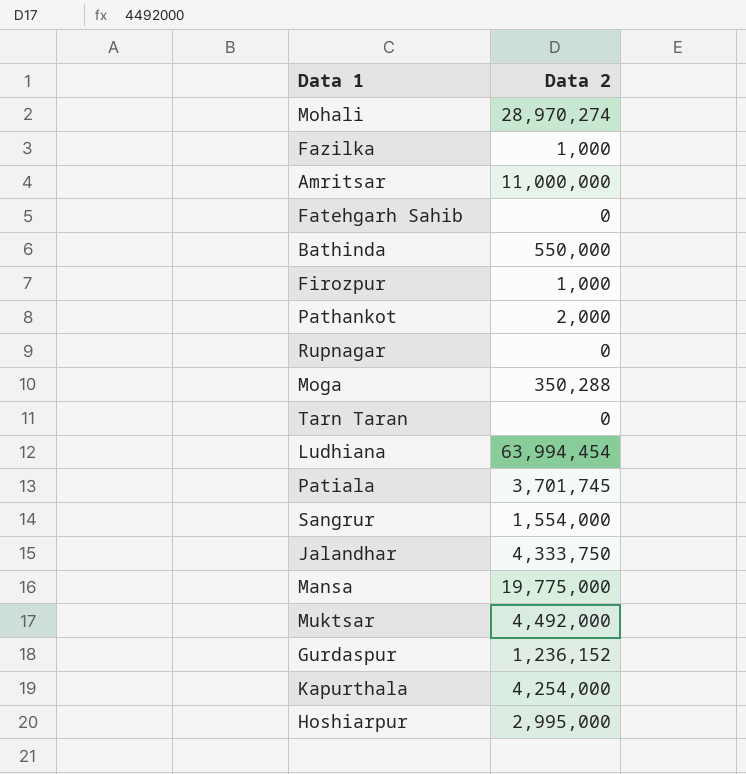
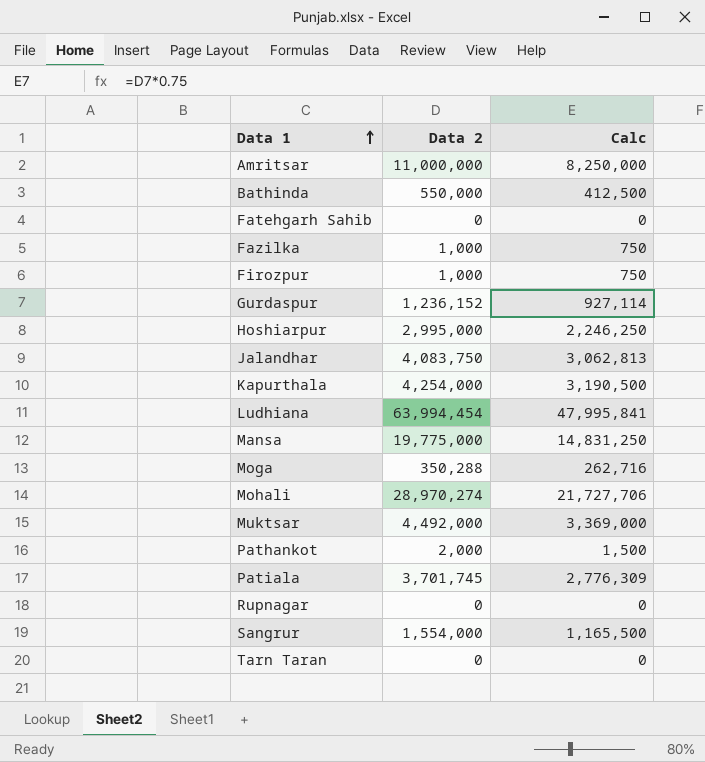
row order: none -> Data 1 ascending
column Calc | formula: none -> [Data 2] * 0.75
Jalandhar | Data 2: 4,333,750 -> 4,083,750

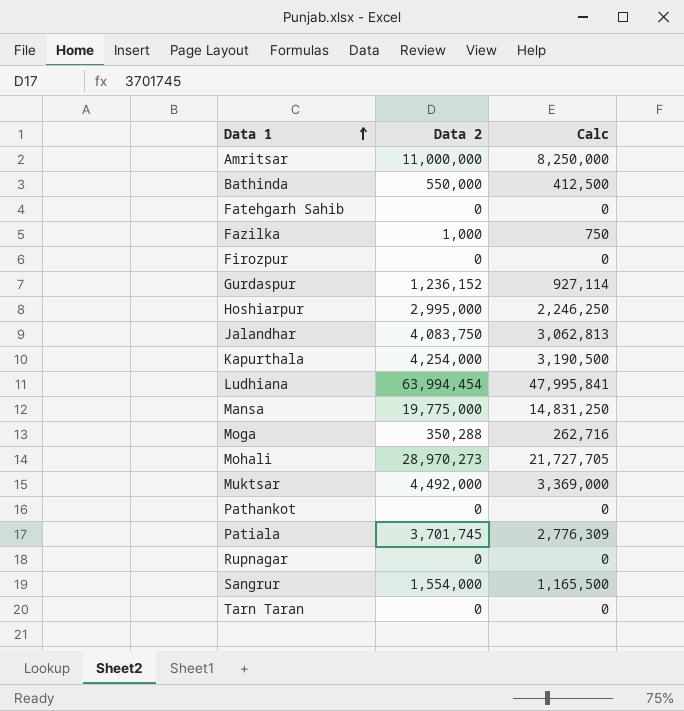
Firozpur | Data 2: 1,000 -> 0
Firozpur | Calc: 750 -> 0
Mohali | Data 2: 28,970,274 -> 28,970,273
Mohali | Calc: 21,727,706 -> 21,727,705
Pathankot | Data 2: 2,000 -> 0
Pathankot | Calc: 1,500 -> 0

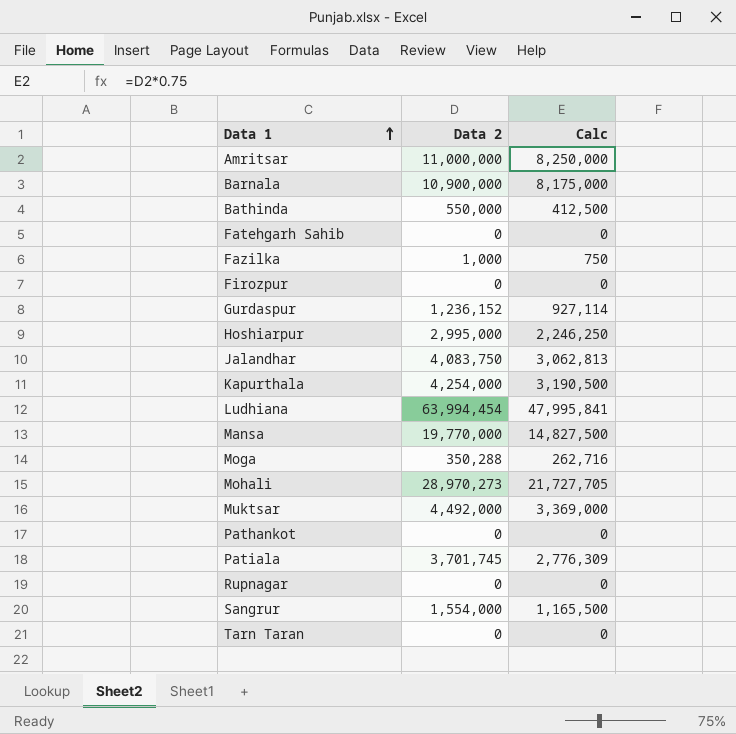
row Barnala: none -> 10,900,000 | 8,175,000
Mansa | Data 2: 19,775,000 -> 19,770,000
Mansa | Calc: 14,831,250 -> 14,827,500

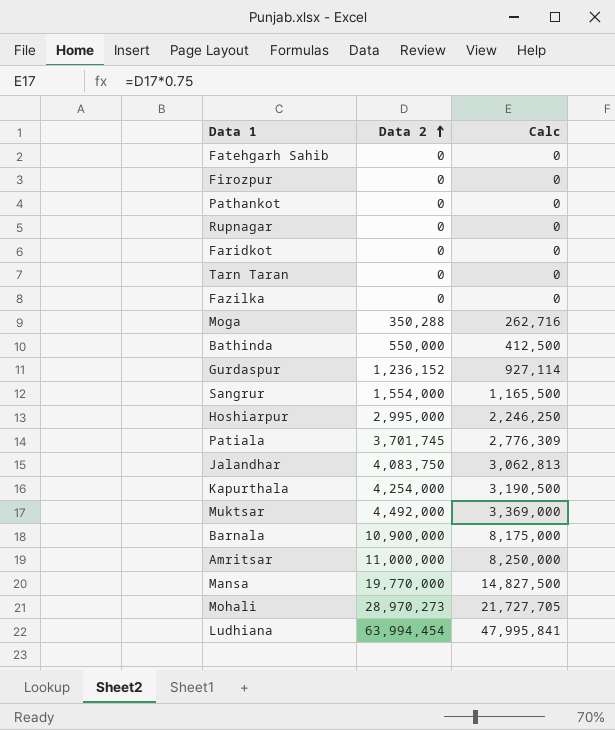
row order: Data 1 ascending -> Data 2 ascending
row Faridkot: none -> 0 | 0
Fazilka | Data 2: 1,000 -> 0
Fazilka | Calc: 750 -> 0

